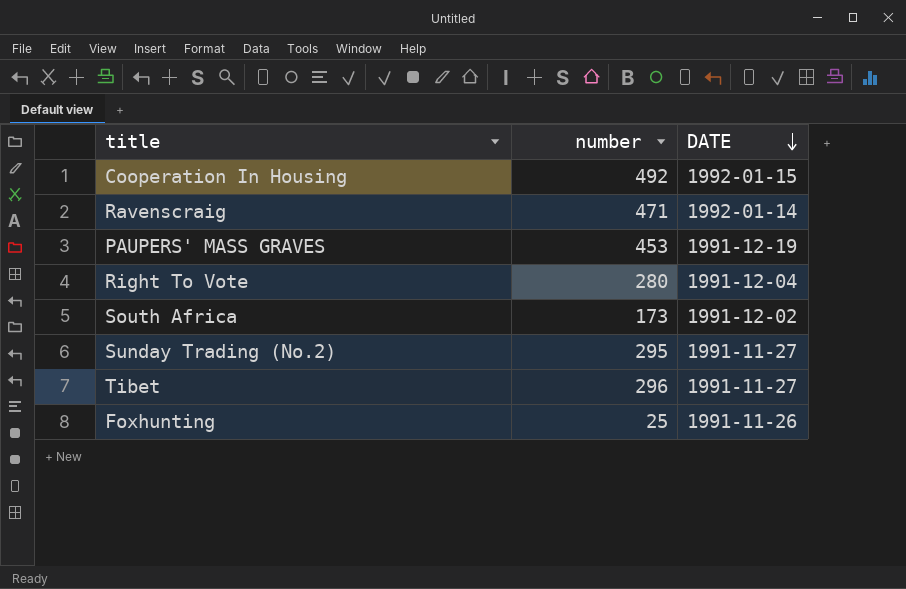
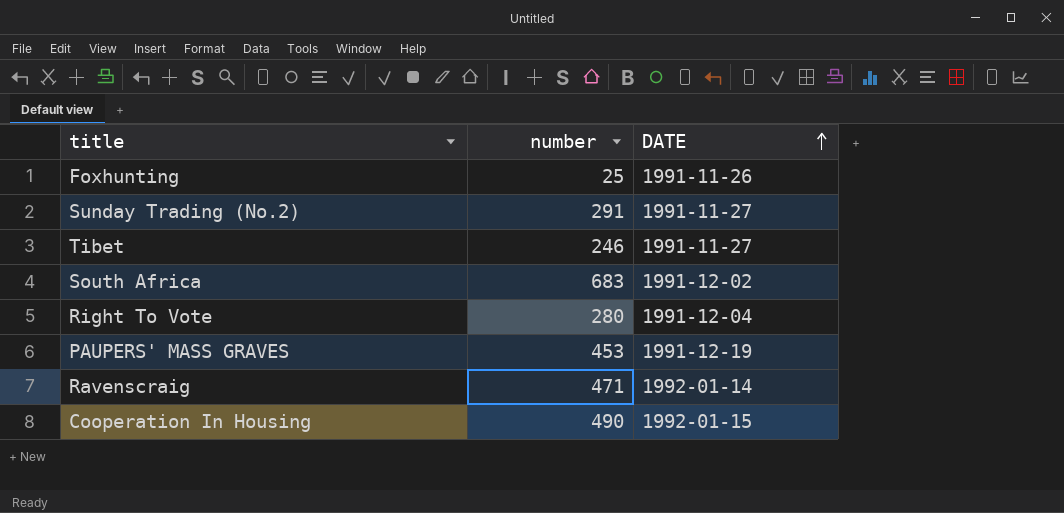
row order: DATE descending -> DATE ascending
Sunday Trading (No.2) | number: 295 -> 291
Tibet | number: 296 -> 246
South Africa | number: 173 -> 683
Cooperation In Housing | number: 492 -> 490

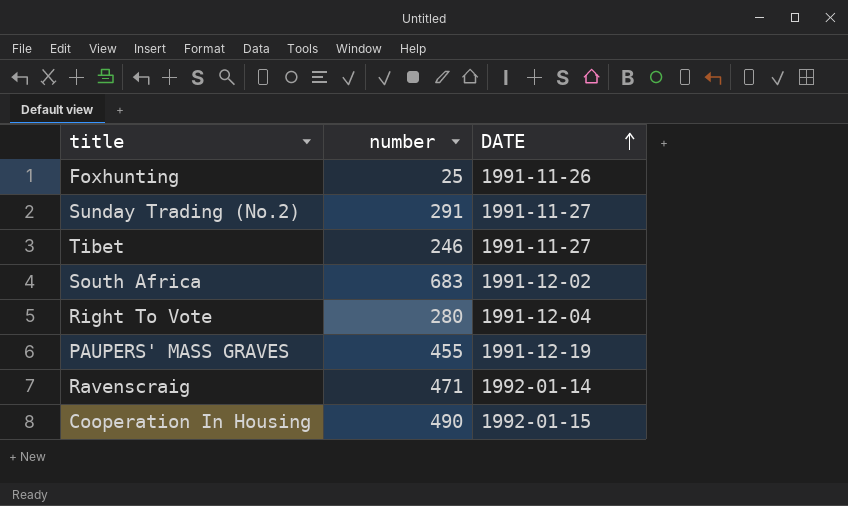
PAUPERS' MASS GRAVES | number: 453 -> 455

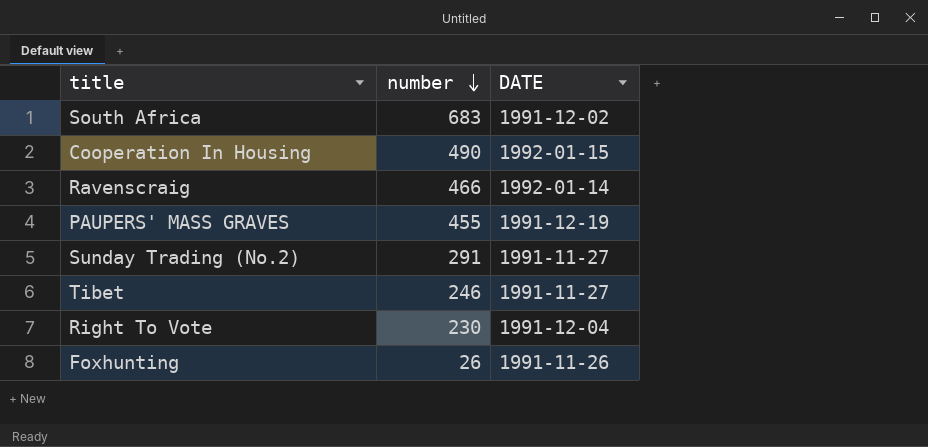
row order: DATE ascending -> number descending
Ravenscraig | number: 471 -> 466
Right To Vote | number: 280 -> 230
Foxhunting | number: 25 -> 26

